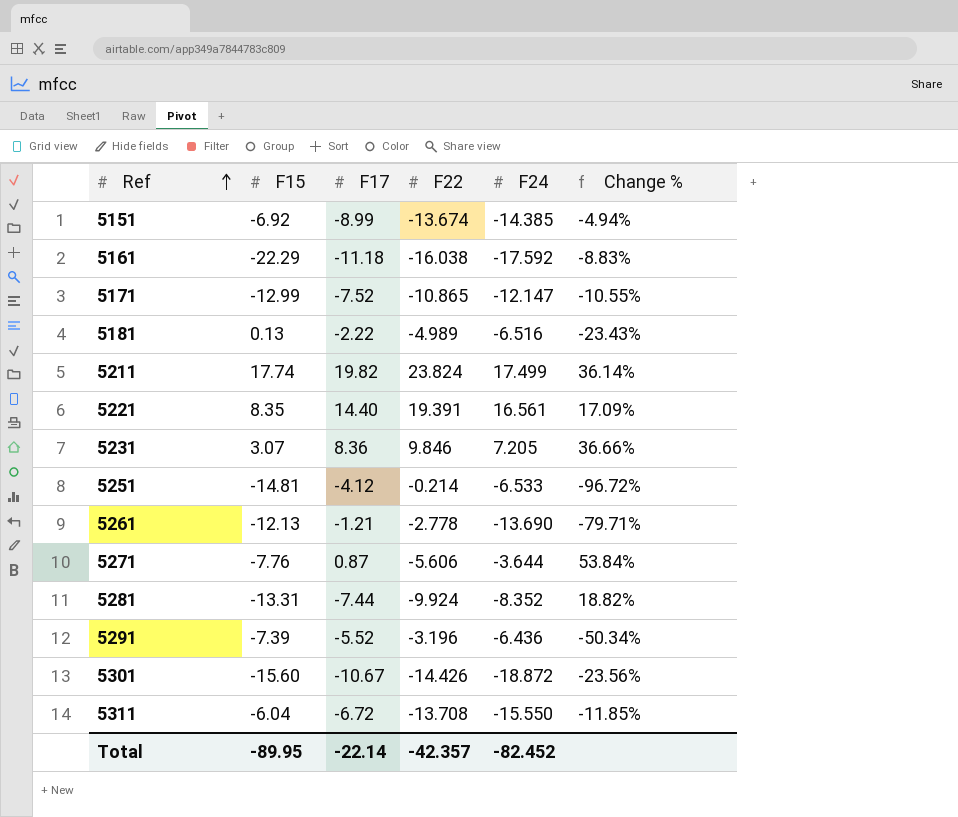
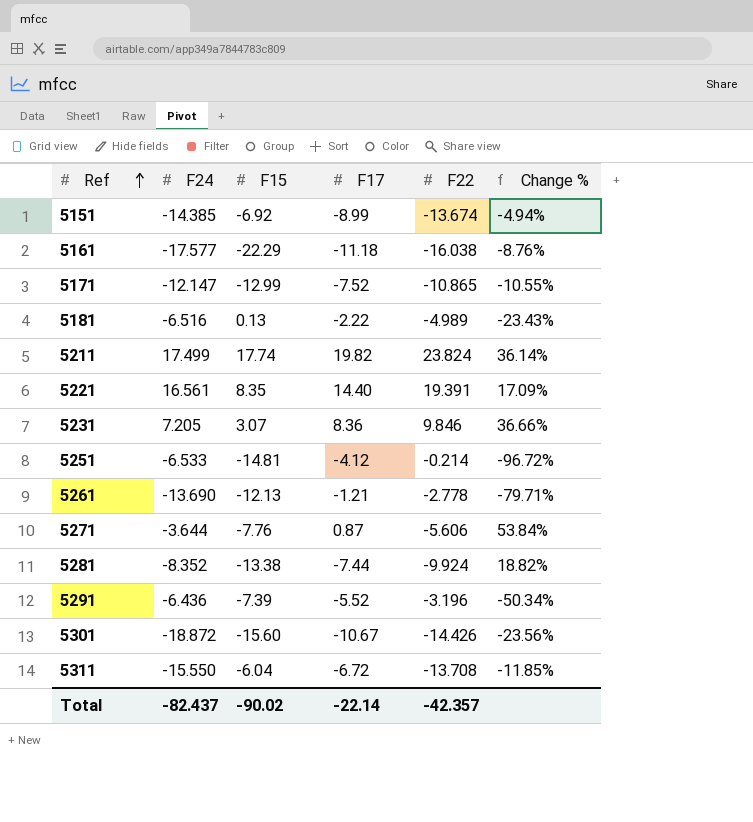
column F24 | position: 5 -> 2
5161 | F24: -17.592 -> -17.577
5161 | Change %: -8.83% -> -8.76%
5281 | F15: -13.31 -> -13.38
Total | F24: -82.452 -> -82.437
Total | F15: -89.95 -> -90.02

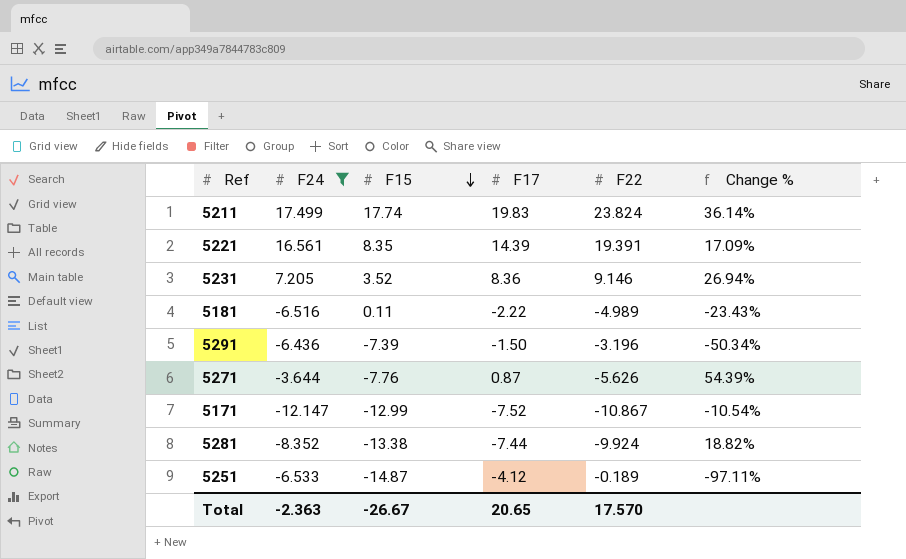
filter: none -> F24 >= -12.147
row order: Ref ascending -> F15 descending
5211 | F17: 19.82 -> 19.83
5221 | F17: 14.40 -> 14.39
5231 | F15: 3.07 -> 3.52
5231 | F22: 9.846 -> 9.146
5231 | Change %: 36.66% -> 26.94%
5181 | F15: 0.13 -> 0.11
5291 | F17: -5.52 -> -1.50
5271 | F22: -5.606 -> -5.626
5271 | Change %: 53.84% -> 54.39%
5171 | F22: -10.865 -> -10.867
5171 | Change %: -10.55% -> -10.54%
5251 | F15: -14.81 -> -14.87
5251 | F22: -0.214 -> -0.189
5251 | Change %: -96.72% -> -97.11%
Total | F24: -82.437 -> -2.363
Total | F15: -90.02 -> -26.67
Total | F17: -22.14 -> 20.65
Total | F22: -42.357 -> 17.570

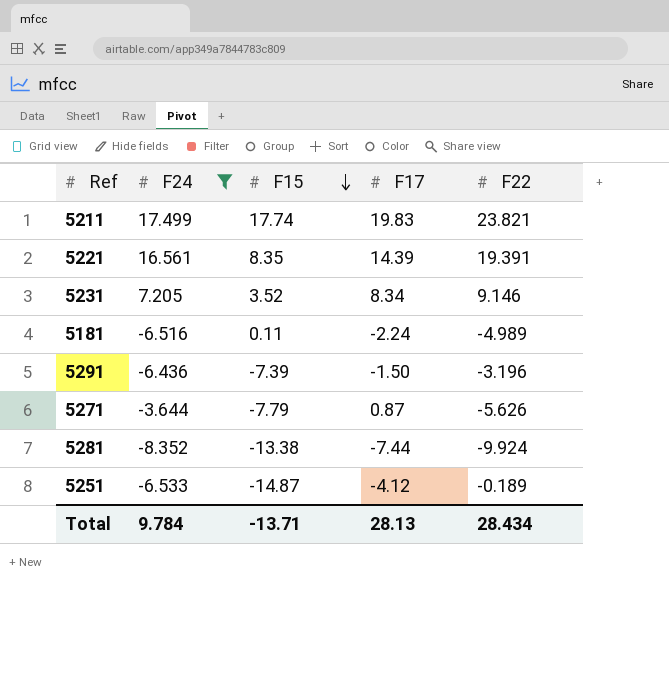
column Change % | formula: ([F22] - [F24]) / [F24] -> none
row 5171: -12.147 | -12.99 | -7.52 | -10.867 | -10.54% -> none
5211 | F22: 23.824 -> 23.821
5231 | F17: 8.36 -> 8.34
5181 | F17: -2.22 -> -2.24
5271 | F15: -7.76 -> -7.79
Total | F24: -2.363 -> 9.784
Total | F15: -26.67 -> -13.71
Total | F17: 20.65 -> 28.13
Total | F22: 17.570 -> 28.434

